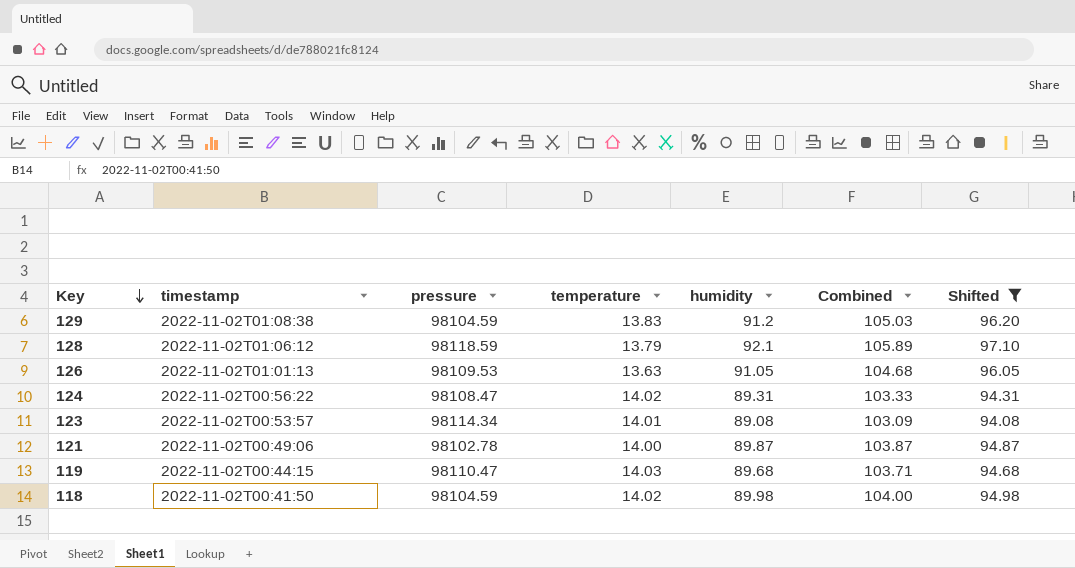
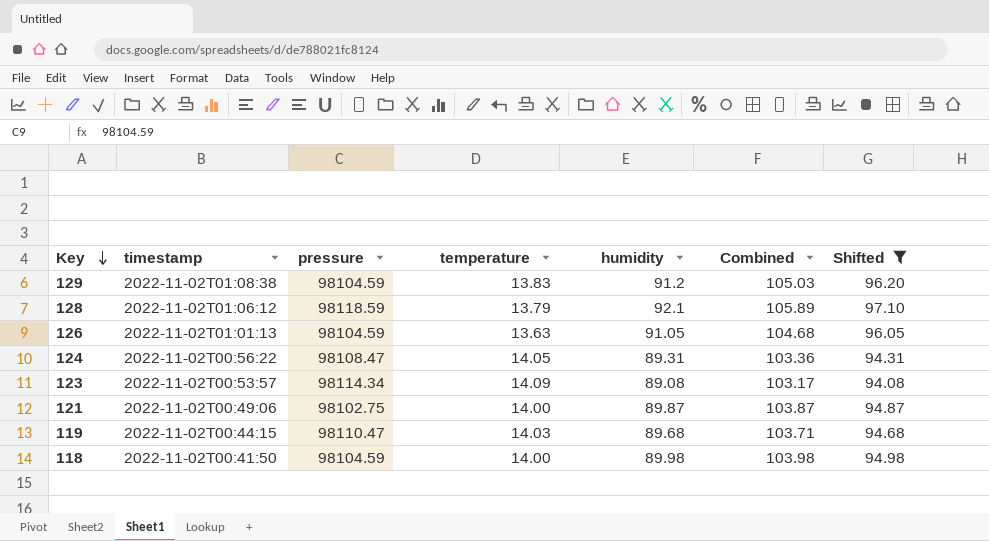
126 | pressure: 98109.53 -> 98104.59
124 | temperature: 14.02 -> 14.05
124 | Combined: 103.33 -> 103.36
123 | temperature: 14.01 -> 14.09
123 | Combined: 103.09 -> 103.17
121 | pressure: 98102.78 -> 98102.75
118 | temperature: 14.02 -> 14.00
118 | Combined: 104.00 -> 103.98

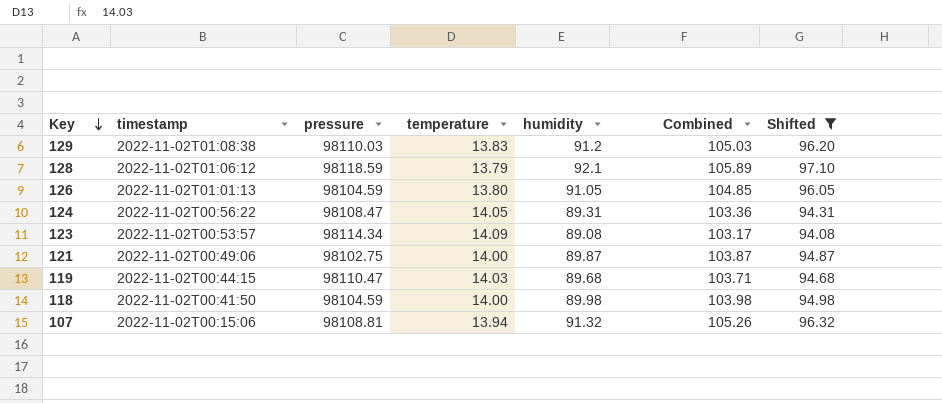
129 | pressure: 98104.59 -> 98110.03
126 | temperature: 13.63 -> 13.80
126 | Combined: 104.68 -> 104.85
row 107: none -> 2022-11-02T00:15:06 | 98108.81 | 13.94 | 91.32 | 105.26 | 96.32

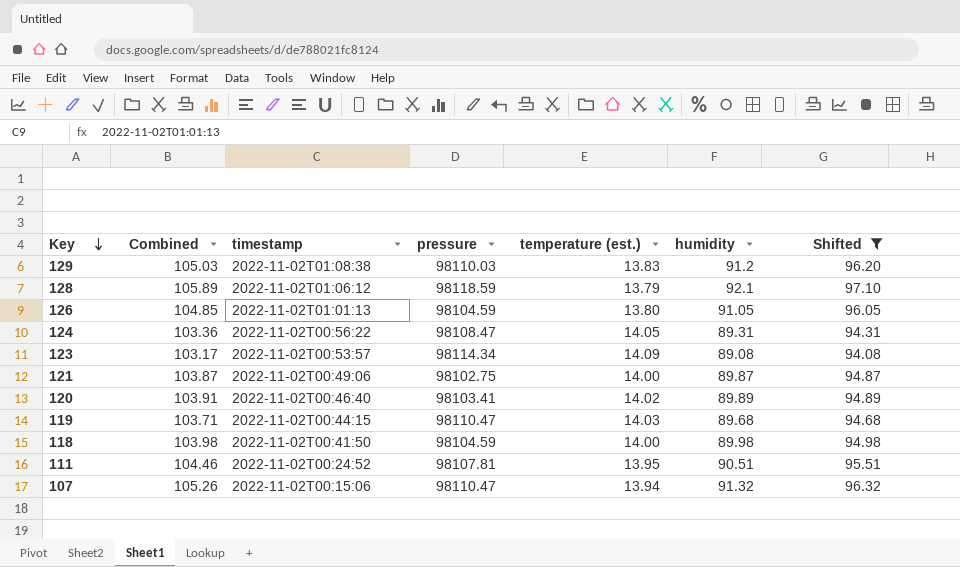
column Combined | position: 6 -> 2
column name: temperature -> temperature (est.)
row 120: none -> 103.91 | 2022-11-02T00:46:40 | 98103.41 | 14.02 | 89.89 | 94.89
row 111: none -> 104.46 | 2022-11-02T00:24:52 | 98107.81 | 13.95 | 90.51 | 95.51
107 | pressure: 98108.81 -> 98110.47

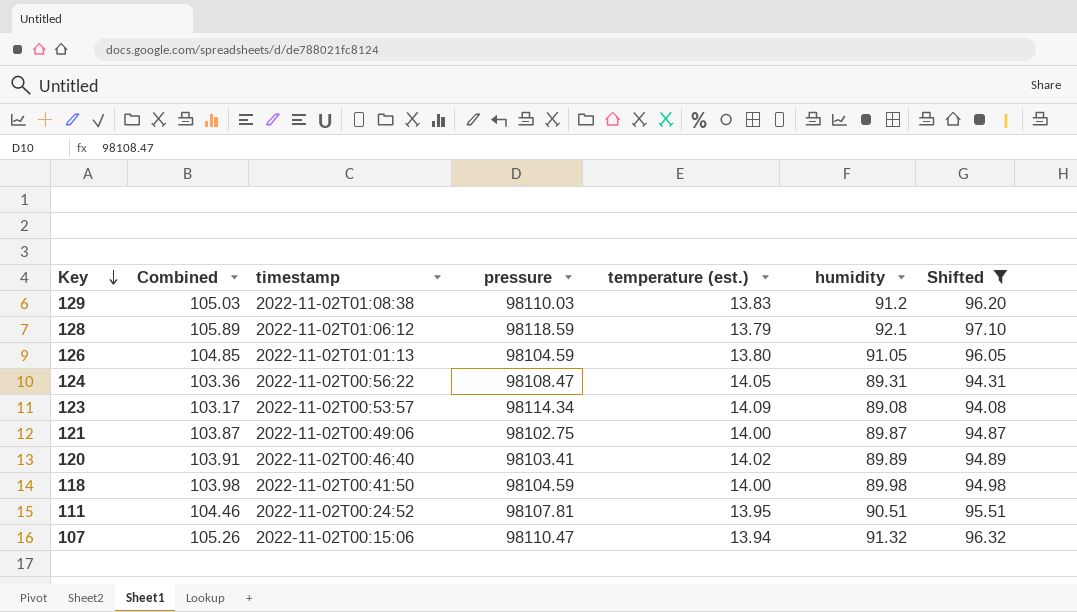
row 119: 103.71 | 2022-11-02T00:44:15 | 98110.47 | 14.03 | 89.68 | 94.68 -> none

